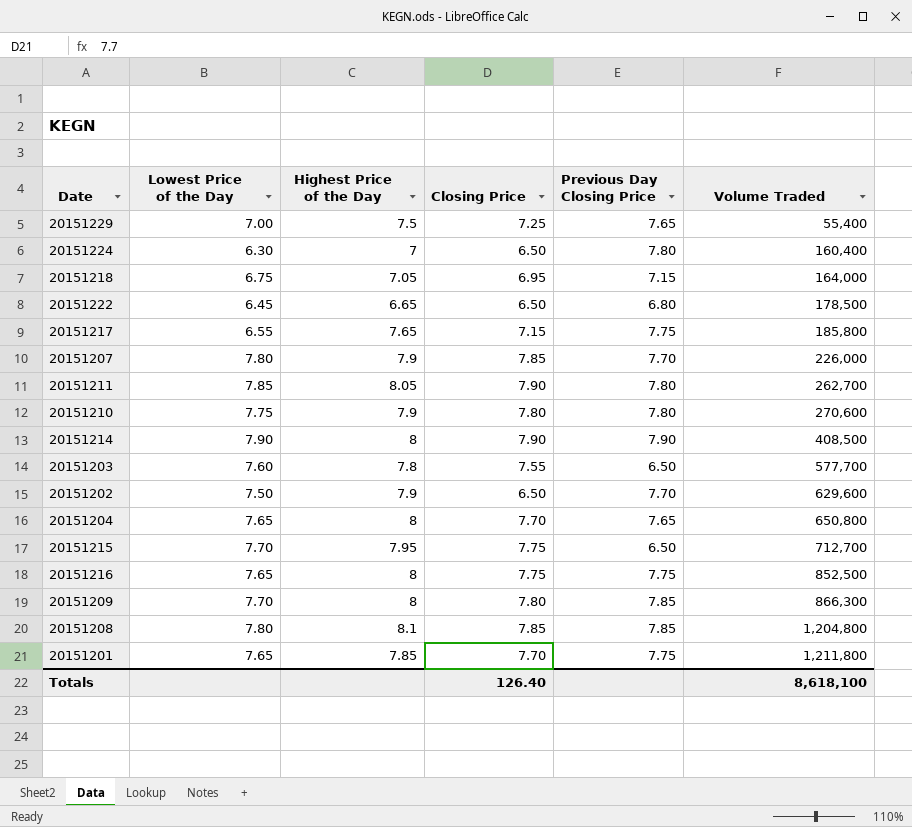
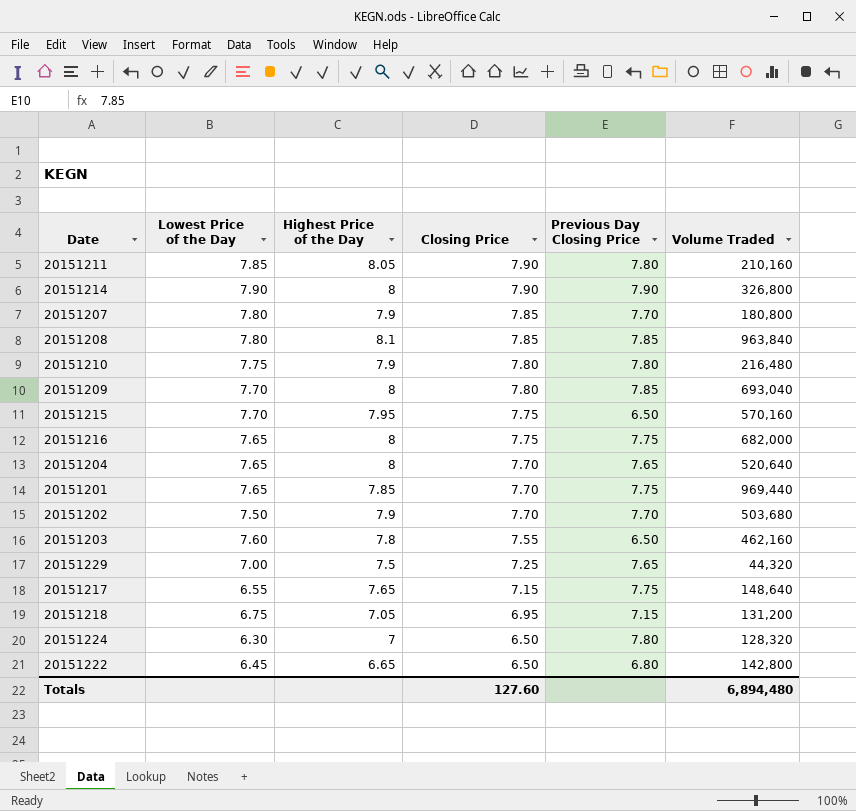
row order: Volume Traded ascending -> Closing Price descending
20151211 | Volume Traded: 262,700 -> 210,160
20151214 | Volume Traded: 408,500 -> 326,800
20151207 | Volume Traded: 226,000 -> 180,800
20151208 | Volume Traded: 1,204,800 -> 963,840
20151210 | Volume Traded: 270,600 -> 216,480
20151209 | Volume Traded: 866,300 -> 693,040
20151215 | Volume Traded: 712,700 -> 570,160
20151216 | Volume Traded: 852,500 -> 682,000
20151204 | Volume Traded: 650,800 -> 520,640
20151201 | Volume Traded: 1,211,800 -> 969,440
20151202 | Closing Price: 6.50 -> 7.70
20151202 | Volume Traded: 629,600 -> 503,680
20151203 | Volume Traded: 577,700 -> 462,160
20151229 | Volume Traded: 55,400 -> 44,320
20151217 | Volume Traded: 185,800 -> 148,640
20151218 | Volume Traded: 164,000 -> 131,200
20151224 | Volume Traded: 160,400 -> 128,320
20151222 | Volume Traded: 178,500 -> 142,800
Totals | Closing Price: 126.40 -> 127.60
Totals | Volume Traded: 8,618,100 -> 6,894,480

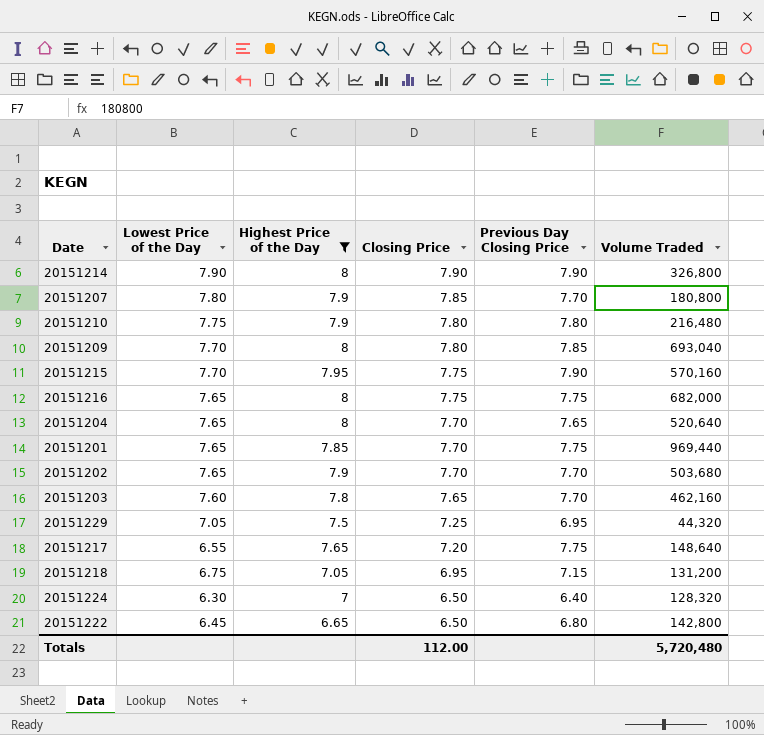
filter: none -> Highest Price of the Day <= 8
20151215 | Previous Day Closing Price: 6.50 -> 7.90
20151202 | Lowest Price of the Day: 7.50 -> 7.65
20151203 | Closing Price: 7.55 -> 7.65
20151203 | Previous Day Closing Price: 6.50 -> 7.70
20151229 | Lowest Price of the Day: 7.00 -> 7.05
20151229 | Previous Day Closing Price: 7.65 -> 6.95
20151217 | Closing Price: 7.15 -> 7.20
20151224 | Previous Day Closing Price: 7.80 -> 6.40
Totals | Closing Price: 127.60 -> 112.00
Totals | Volume Traded: 6,894,480 -> 5,720,480

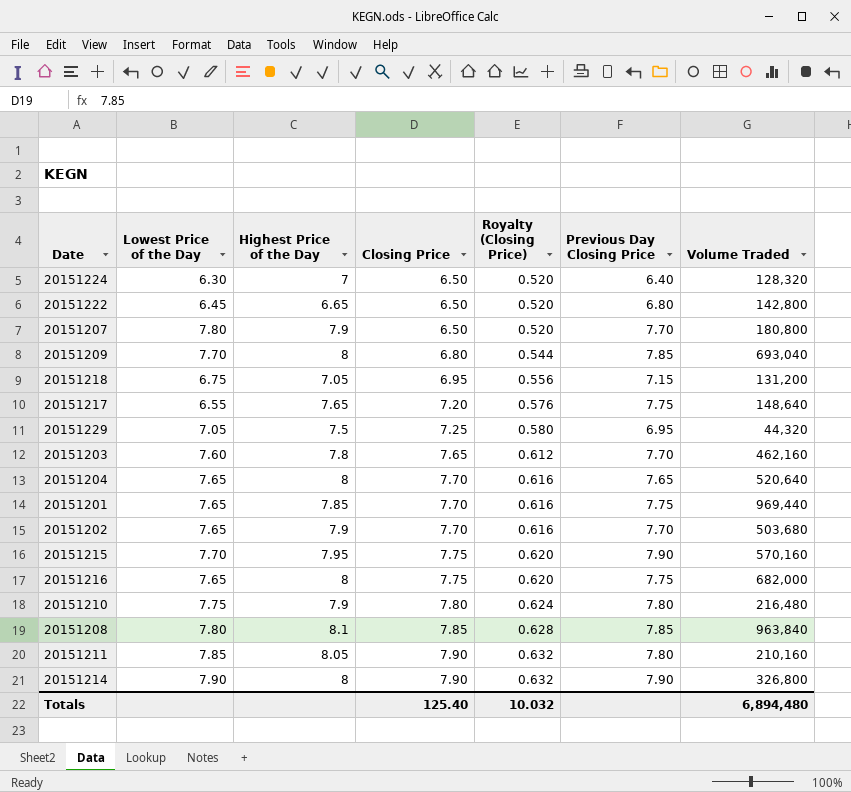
filter: Highest Price of the Day <= 8 -> none
row order: Closing Price descending -> Closing Price ascending
column Royalty (Closing Price) | formula: none -> [Closing Price] * 0.08
20151207 | Closing Price: 7.85 -> 6.50
20151209 | Closing Price: 7.80 -> 6.80
Totals | Closing Price: 112.00 -> 125.40
Totals | Volume Traded: 5,720,480 -> 6,894,480

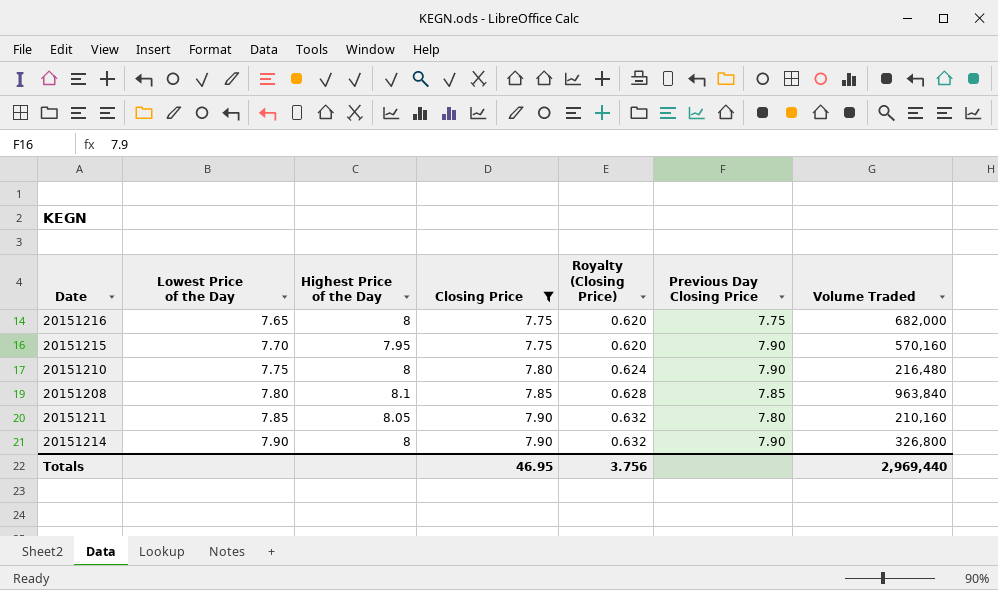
filter: none -> Closing Price >= 7.75
row order: Closing Price ascending -> Lowest Price of the Day ascending
20151210 | Highest Price of the Day: 7.9 -> 8
20151210 | Previous Day Closing Price: 7.80 -> 7.90
Totals | Closing Price: 125.40 -> 46.95
Totals | Royalty (Closing Price): 10.032 -> 3.756
Totals | Volume Traded: 6,894,480 -> 2,969,440

